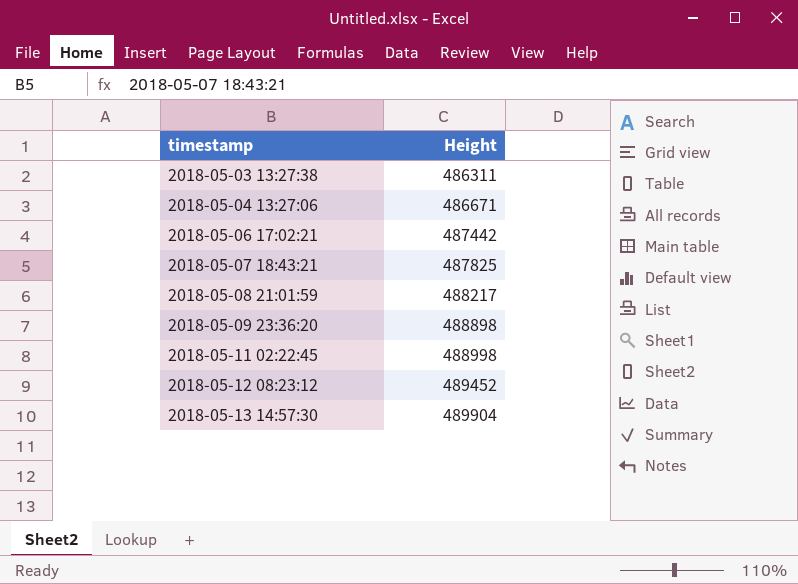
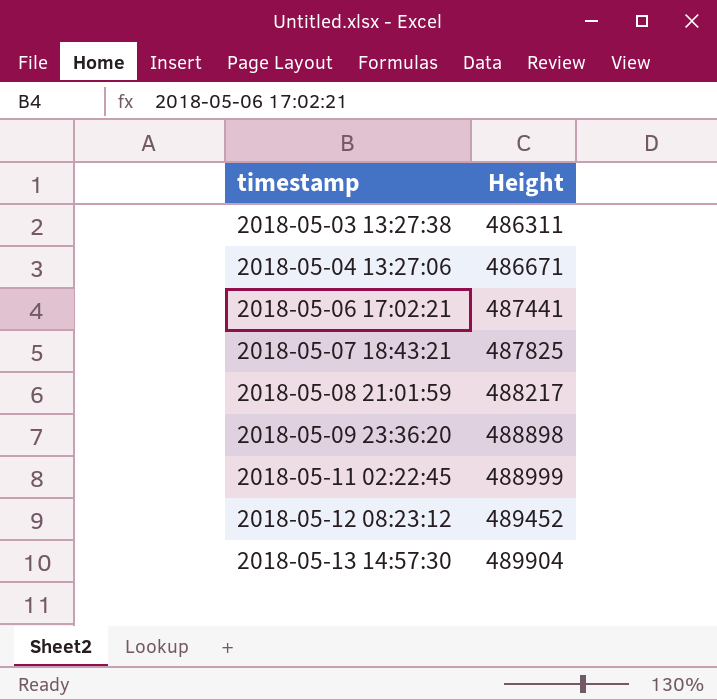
2018-05-06 17:02:21 | Height: 487442 -> 487441
2018-05-11 02:22:45 | Height: 488998 -> 488999

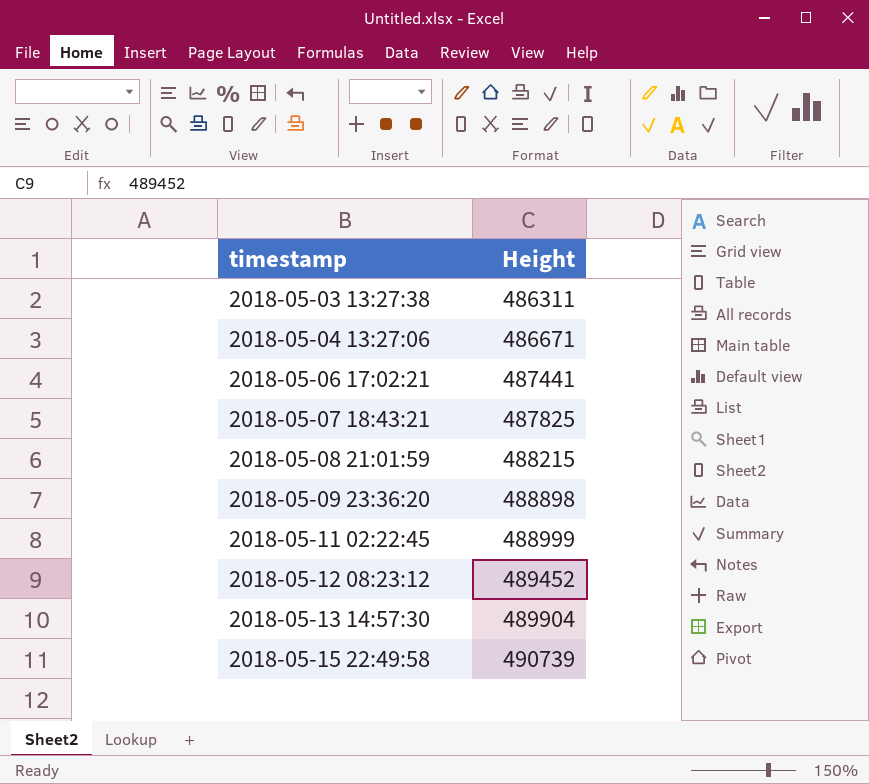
2018-05-08 21:01:59 | Height: 488217 -> 488215
row 2018-05-15 22:49:58: none -> 490739

